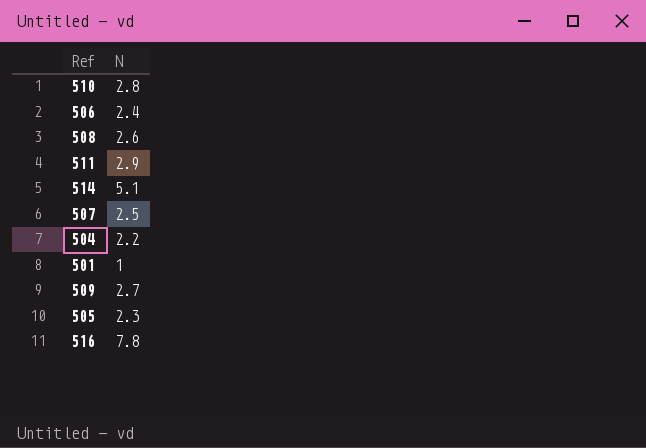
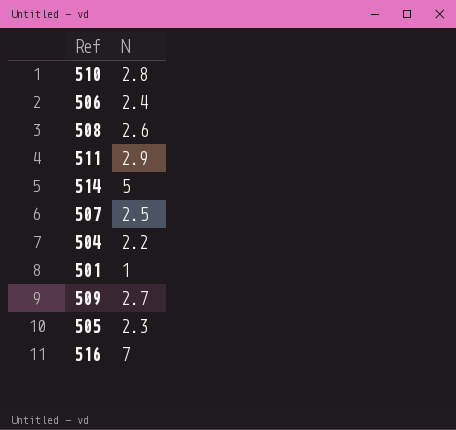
514 | N: 5.1 -> 5
516 | N: 7.8 -> 7

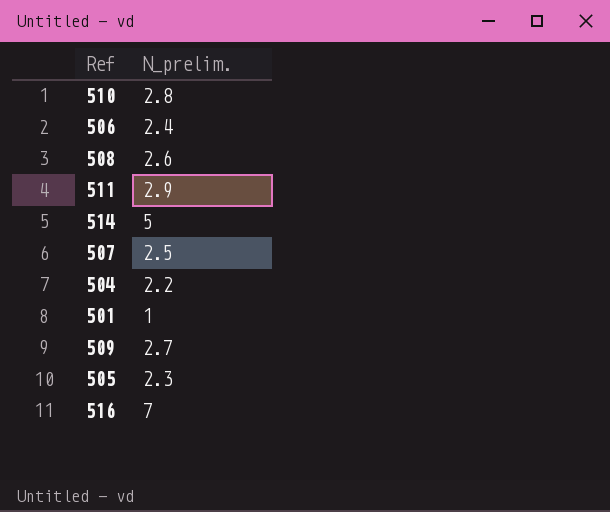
column name: N -> N_prelim.

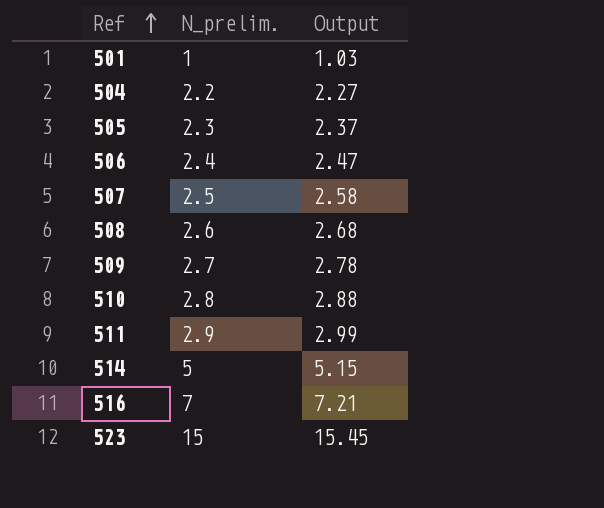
row order: none -> Ref ascending
column Output | formula: none -> [N_prelim.] * 1.03
row 523: none -> 15 | 15.45

